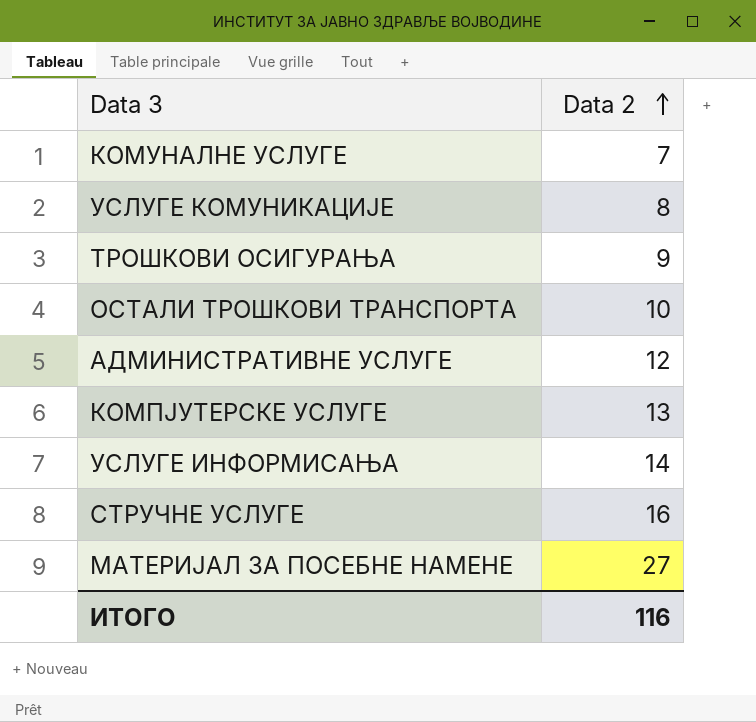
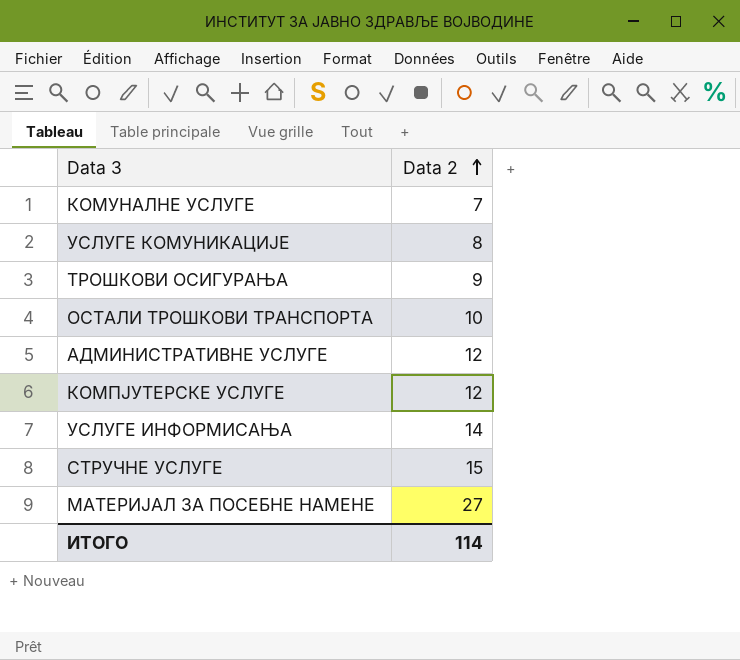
КОМПЈУТЕРСКЕ УСЛУГЕ | Data 2: 13 -> 12
СТРУЧНЕ УСЛУГЕ | Data 2: 16 -> 15
ИТОГО | Data 2: 116 -> 114

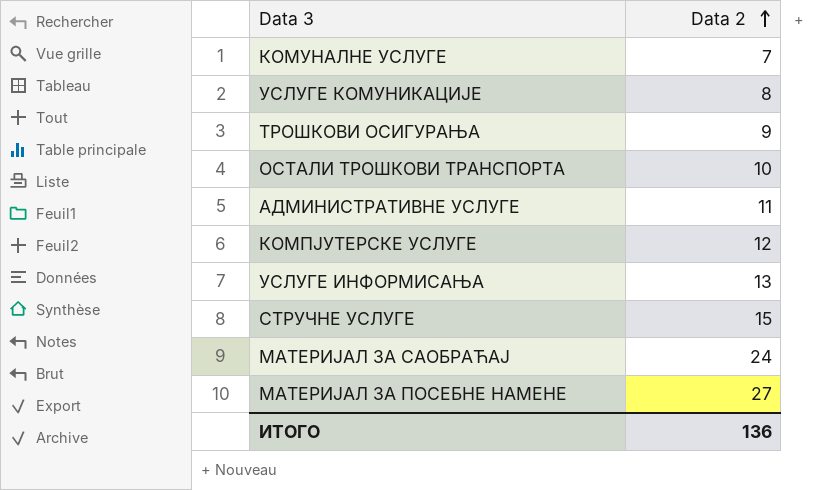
АДМИНИСТРАТИВНЕ УСЛУГЕ | Data 2: 12 -> 11
УСЛУГЕ ИНФОРМИСАЊА | Data 2: 14 -> 13
row МАТЕРИЈАЛ ЗА САОБРАЋАЈ: none -> 24
ИТОГО | Data 2: 114 -> 136

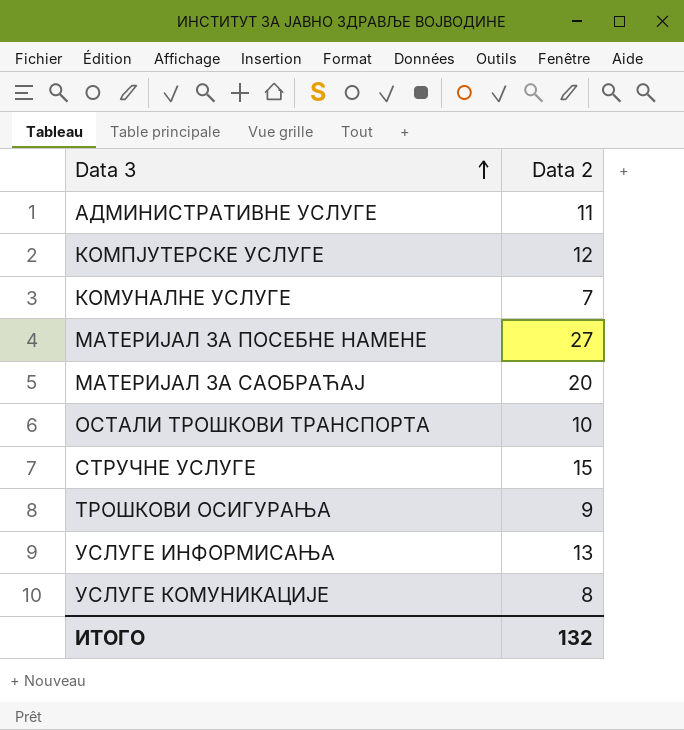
row order: Data 2 ascending -> Data 3 ascending
МАТЕРИЈАЛ ЗА САОБРАЋАЈ | Data 2: 24 -> 20
ИТОГО | Data 2: 136 -> 132

